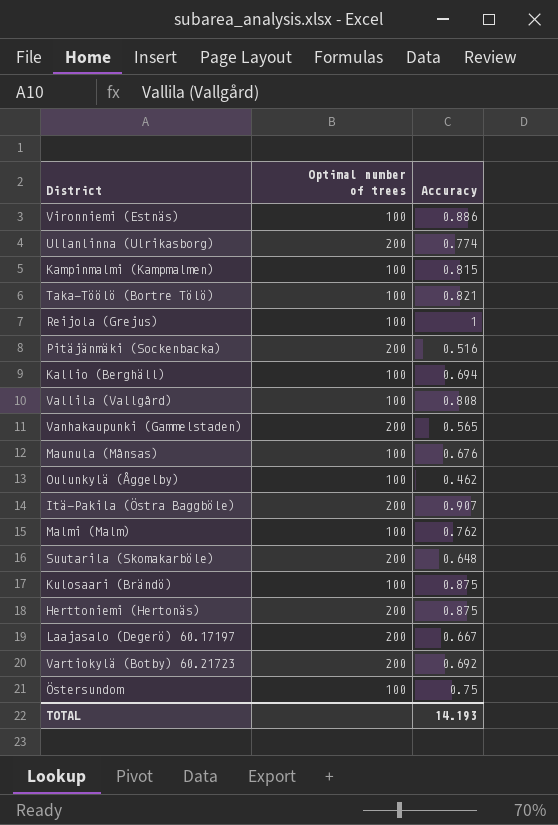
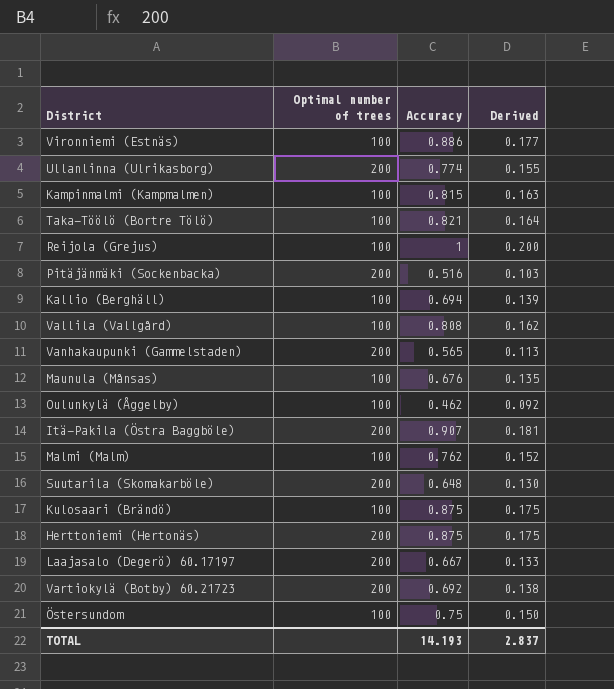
column Derived | formula: none -> [Accuracy] * 0.2

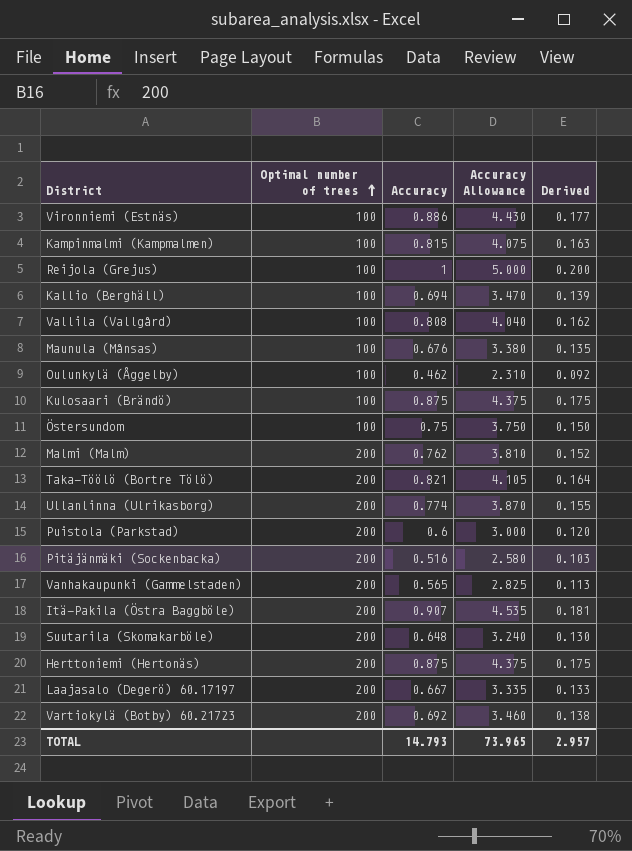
row order: none -> Optimal number of trees ascending
column Accuracy Allowance | formula: none -> [Accuracy] * 5
Malmi (Malm) | Optimal number of trees: 100 -> 200
Taka-Töölö (Bortre Tölö) | Optimal number of trees: 100 -> 200
row Puistola (Parkstad): none -> 200 | 0.6 | 3.000 | 0.120
TOTAL | Accuracy: 14.193 -> 14.793
TOTAL | Derived: 2.837 -> 2.957

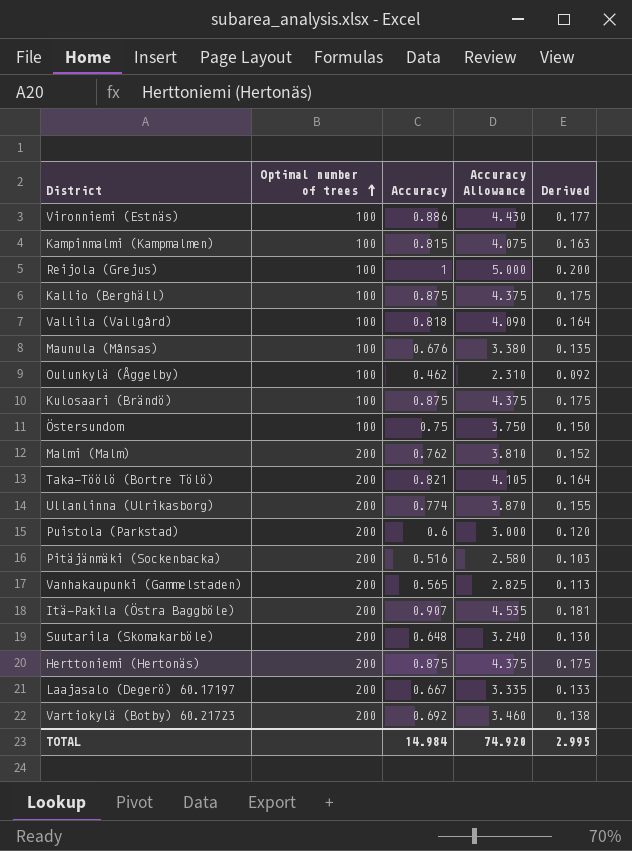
Kallio (Berghäll) | Accuracy: 0.694 -> 0.875
Kallio (Berghäll) | Accuracy Allowance: 3.470 -> 4.375
Kallio (Berghäll) | Derived: 0.139 -> 0.175
Vallila (Vallgård) | Accuracy: 0.808 -> 0.818
Vallila (Vallgård) | Accuracy Allowance: 4.040 -> 4.090
Vallila (Vallgård) | Derived: 0.162 -> 0.164
TOTAL | Accuracy: 14.793 -> 14.984
TOTAL | Accuracy Allowance: 73.965 -> 74.920
TOTAL | Derived: 2.957 -> 2.995

